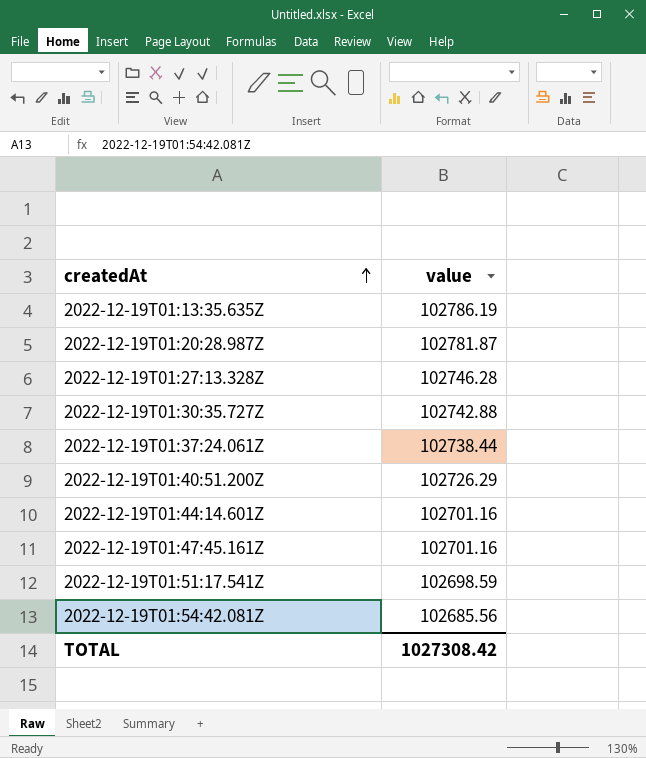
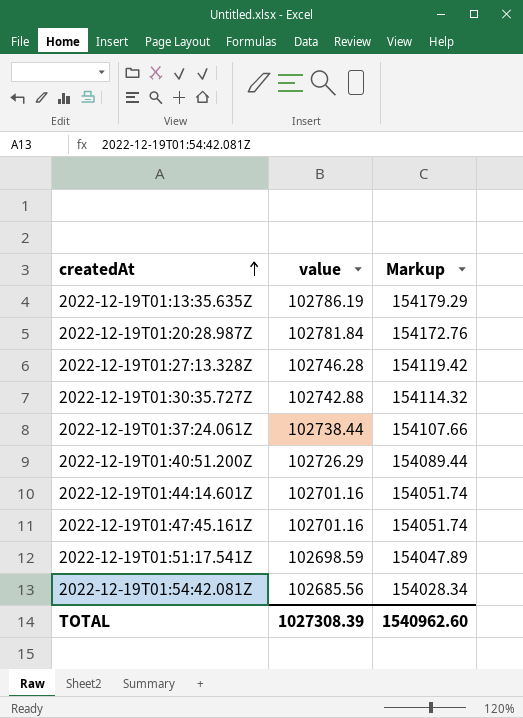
column Markup | formula: none -> [value] * 1.5
2022-12-19T01:20:28.987Z | value: 102781.87 -> 102781.84
TOTAL | value: 1027308.42 -> 1027308.39

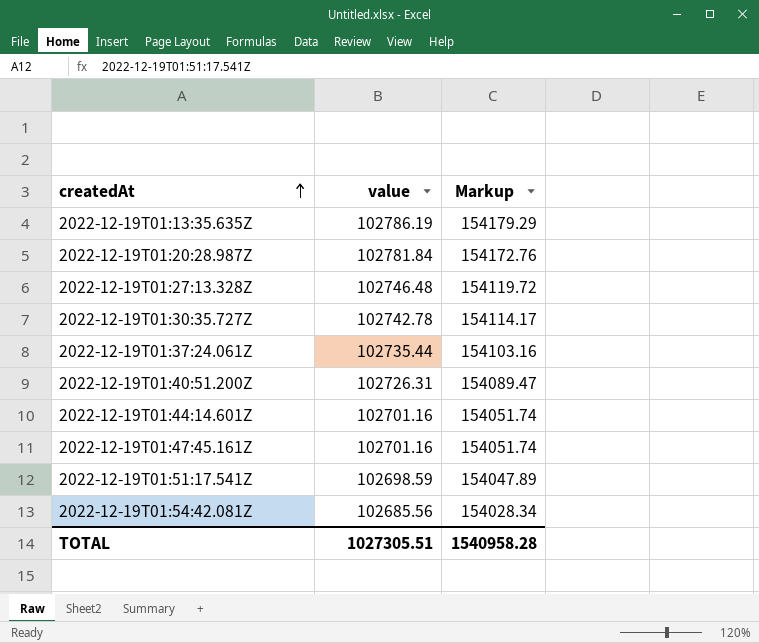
2022-12-19T01:27:13.328Z | value: 102746.28 -> 102746.48
2022-12-19T01:27:13.328Z | Markup: 154119.42 -> 154119.72
2022-12-19T01:30:35.727Z | value: 102742.88 -> 102742.78
2022-12-19T01:30:35.727Z | Markup: 154114.32 -> 154114.17
2022-12-19T01:37:24.061Z | value: 102738.44 -> 102735.44
2022-12-19T01:37:24.061Z | Markup: 154107.66 -> 154103.16
2022-12-19T01:40:51.200Z | value: 102726.29 -> 102726.31
2022-12-19T01:40:51.200Z | Markup: 154089.44 -> 154089.47
TOTAL | value: 1027308.39 -> 1027305.51
TOTAL | Markup: 1540962.60 -> 1540958.28

